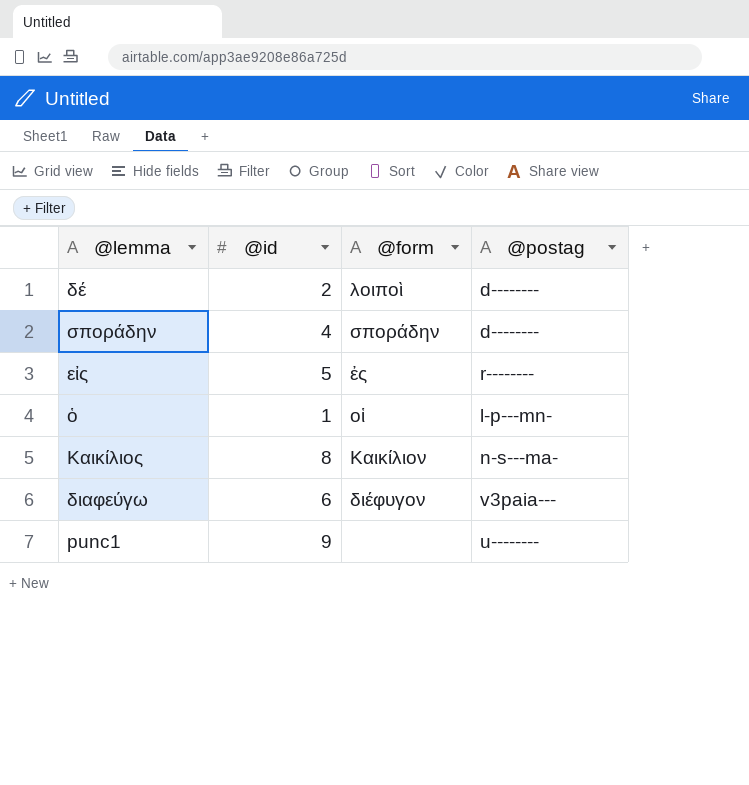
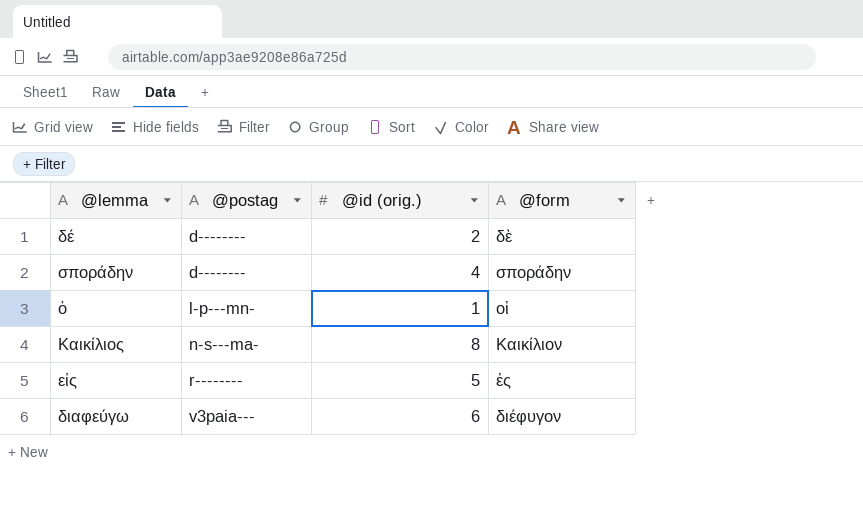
row order: none -> @postag ascending
column @postag | position: 4 -> 2
column name: @id -> @id (orig.)
row punc1: 9 | none | u-------- -> none
δέ | @form: λοιποὶ -> δὲ

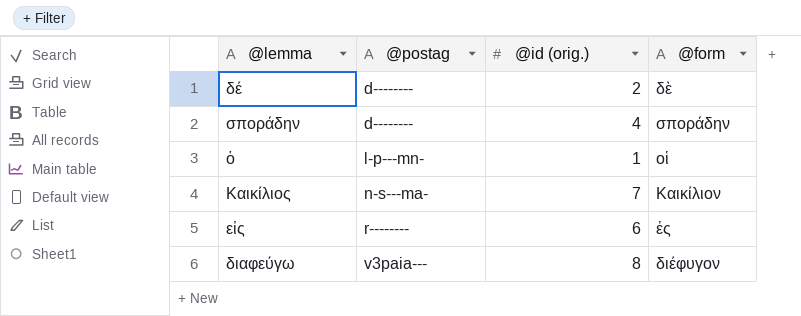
Καικίλιος | @id (orig.): 8 -> 7
εἰς | @id (orig.): 5 -> 6
διαφεύγω | @id (orig.): 6 -> 8

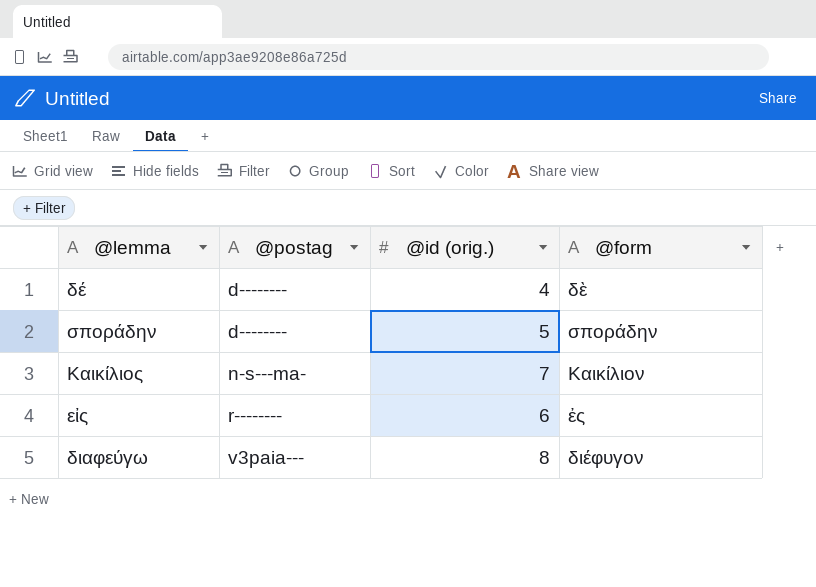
row ὁ: l-p---mn- | 1 | οἱ -> none
δέ | @id (orig.): 2 -> 4
σποράδην | @id (orig.): 4 -> 5

